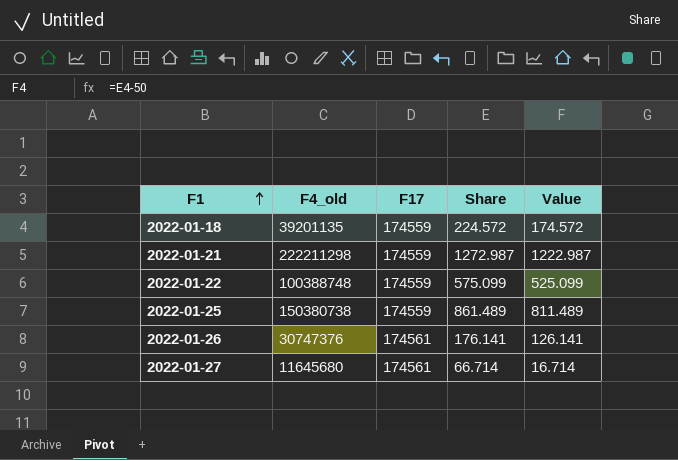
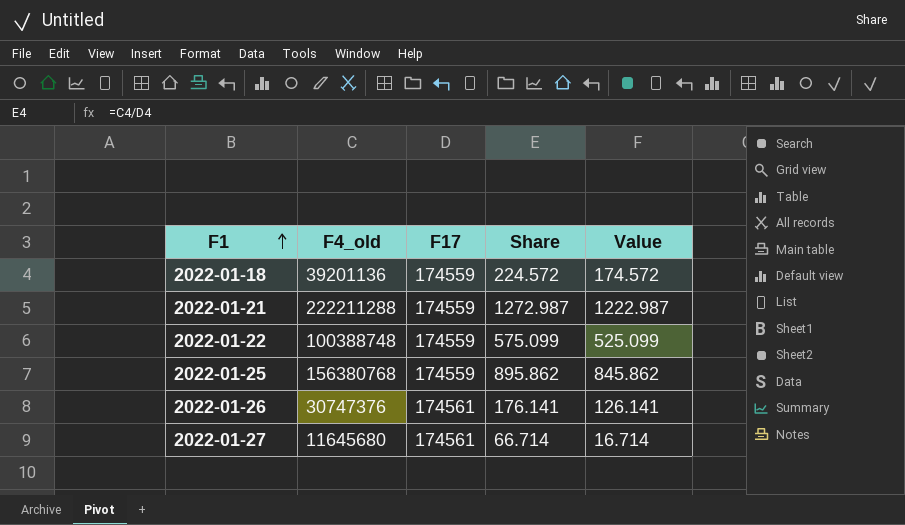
2022-01-18 | F4_old: 39201135 -> 39201136
2022-01-21 | F4_old: 222211298 -> 222211288
2022-01-25 | F4_old: 150380738 -> 156380768
2022-01-25 | Share: 861.489 -> 895.862
2022-01-25 | Value: 811.489 -> 845.862

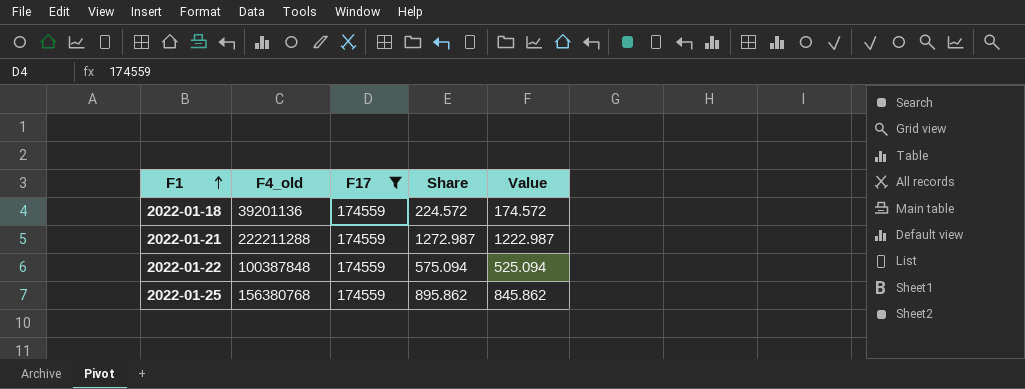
filter: none -> F17 = 174559
2022-01-22 | F4_old: 100388748 -> 100387848
2022-01-22 | Share: 575.099 -> 575.094
2022-01-22 | Value: 525.099 -> 525.094

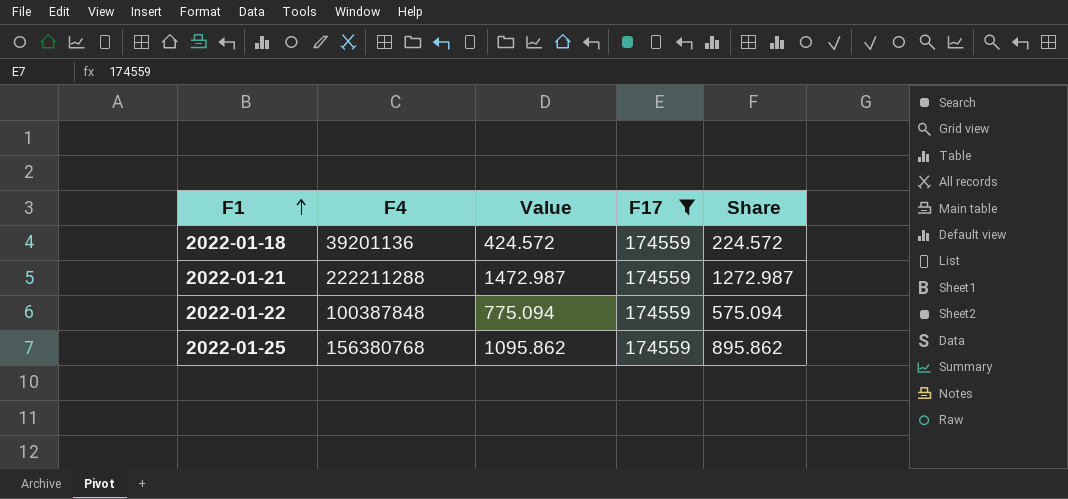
column name: F4_old -> F4
column Value | formula: [Share] - 50 -> [Share] + 200
column Value | position: 5 -> 3

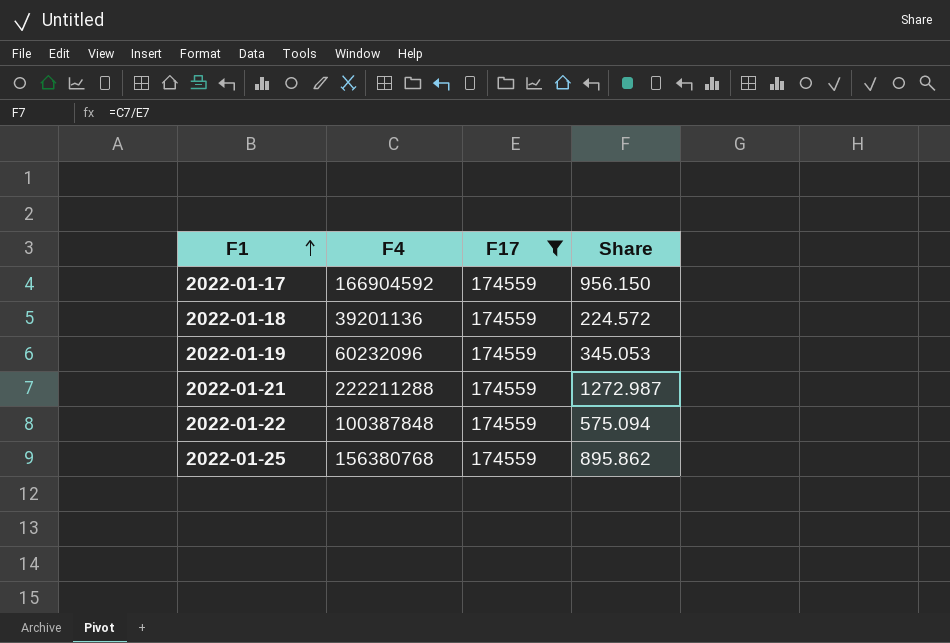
column Value | formula: [Share] + 200 -> none
row 2022-01-17: none -> 166904592 | 174559 | 956.150
row 2022-01-19: none -> 60232096 | 174559 | 345.053

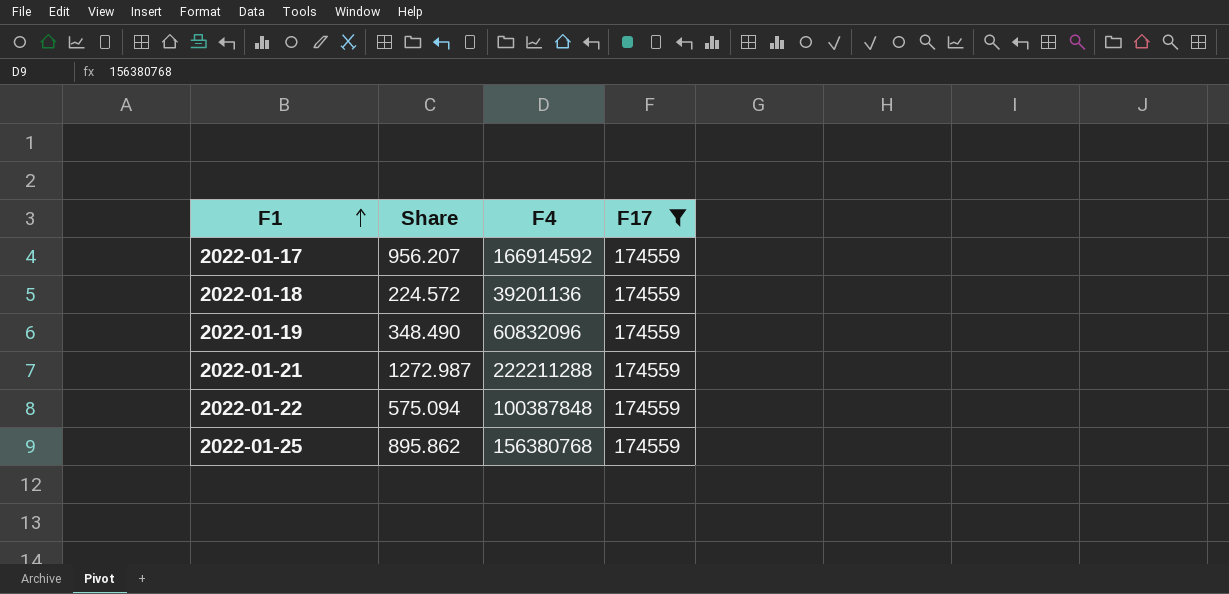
column Share | position: 4 -> 2
2022-01-17 | Share: 956.150 -> 956.207
2022-01-17 | F4: 166904592 -> 166914592
2022-01-19 | Share: 345.053 -> 348.490
2022-01-19 | F4: 60232096 -> 60832096

